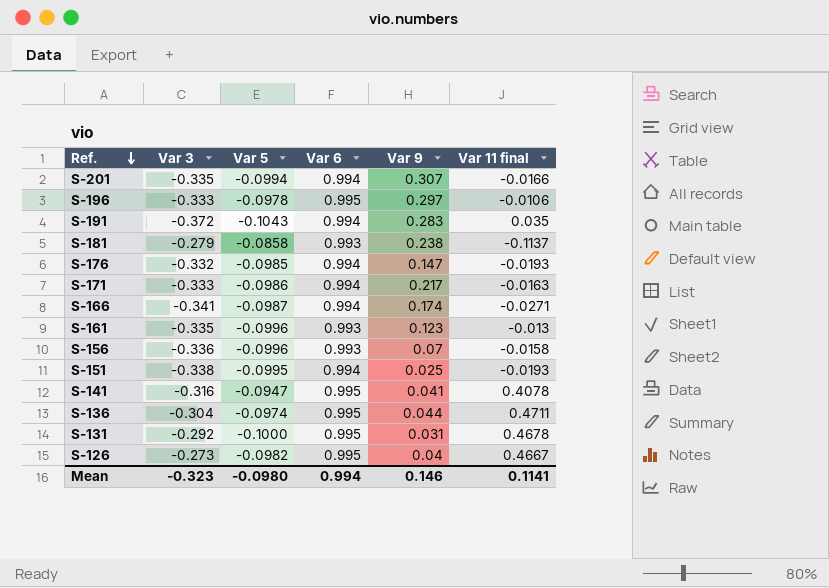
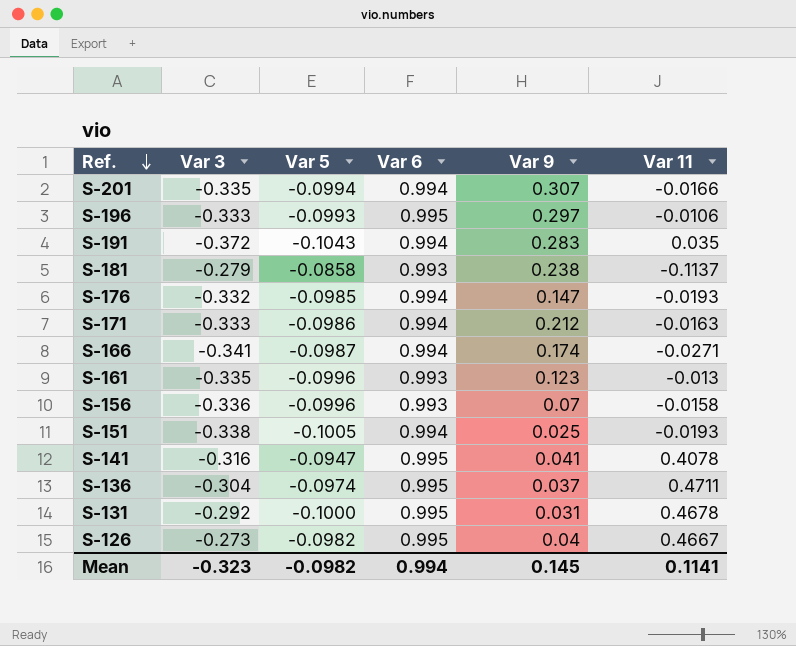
column name: Var 11 final -> Var 11
S-196 | Var 5: -0.0978 -> -0.0993
S-171 | Var 9: 0.217 -> 0.212
S-151 | Var 5: -0.0995 -> -0.1005
S-136 | Var 9: 0.044 -> 0.037
Mean | Var 5: -0.0980 -> -0.0982
Mean | Var 9: 0.146 -> 0.145

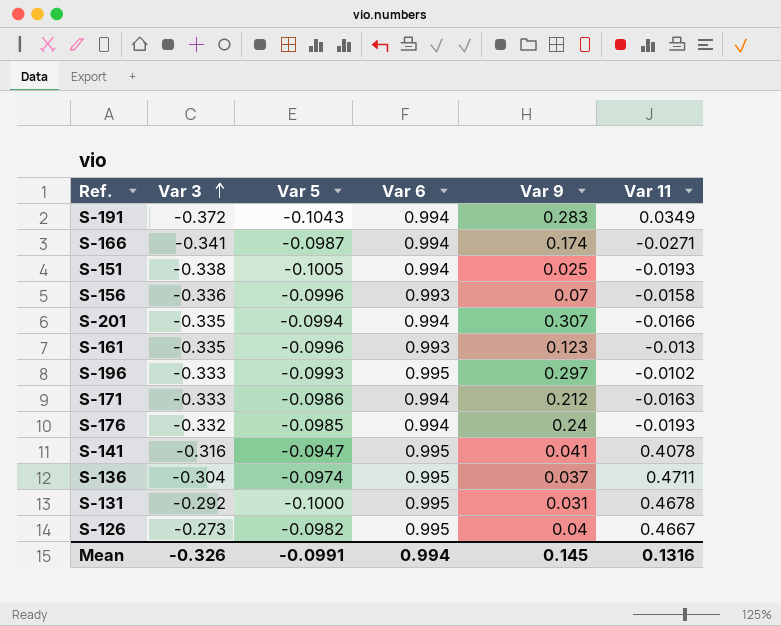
row order: Ref. descending -> Var 3 ascending
row S-181: -0.279 | -0.0858 | 0.993 | 0.238 | -0.1137 -> none
S-191 | Var 11: 0.035 -> 0.0349
S-196 | Var 11: -0.0106 -> -0.0102
S-176 | Var 9: 0.147 -> 0.24
Mean | Var 3: -0.323 -> -0.326
Mean | Var 5: -0.0982 -> -0.0991
Mean | Var 11: 0.1141 -> 0.1316

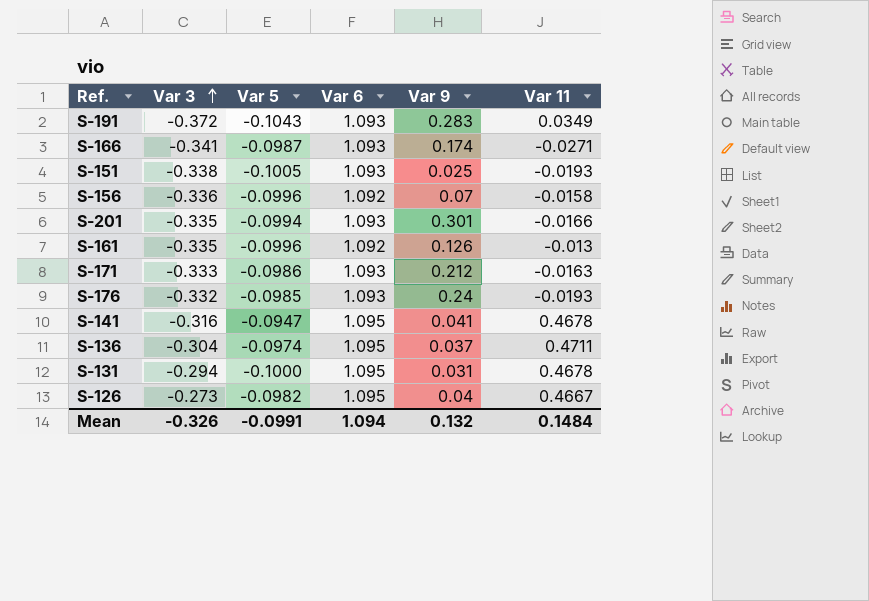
row S-196: -0.333 | -0.0993 | 0.995 | 0.297 | -0.0102 -> none
S-191 | Var 6: 0.994 -> 1.093
S-166 | Var 6: 0.994 -> 1.093
S-151 | Var 6: 0.994 -> 1.093
S-156 | Var 6: 0.993 -> 1.092
S-201 | Var 6: 0.994 -> 1.093
S-201 | Var 9: 0.307 -> 0.301
S-161 | Var 6: 0.993 -> 1.092
S-161 | Var 9: 0.123 -> 0.126
S-171 | Var 6: 0.994 -> 1.093
S-176 | Var 6: 0.994 -> 1.093
S-141 | Var 6: 0.995 -> 1.095
S-141 | Var 11: 0.4078 -> 0.4678
S-136 | Var 6: 0.995 -> 1.095
S-131 | Var 3: -0.292 -> -0.294
S-131 | Var 6: 0.995 -> 1.095
S-126 | Var 6: 0.995 -> 1.095
Mean | Var 6: 0.994 -> 1.094
Mean | Var 9: 0.145 -> 0.132
Mean | Var 11: 0.1316 -> 0.1484

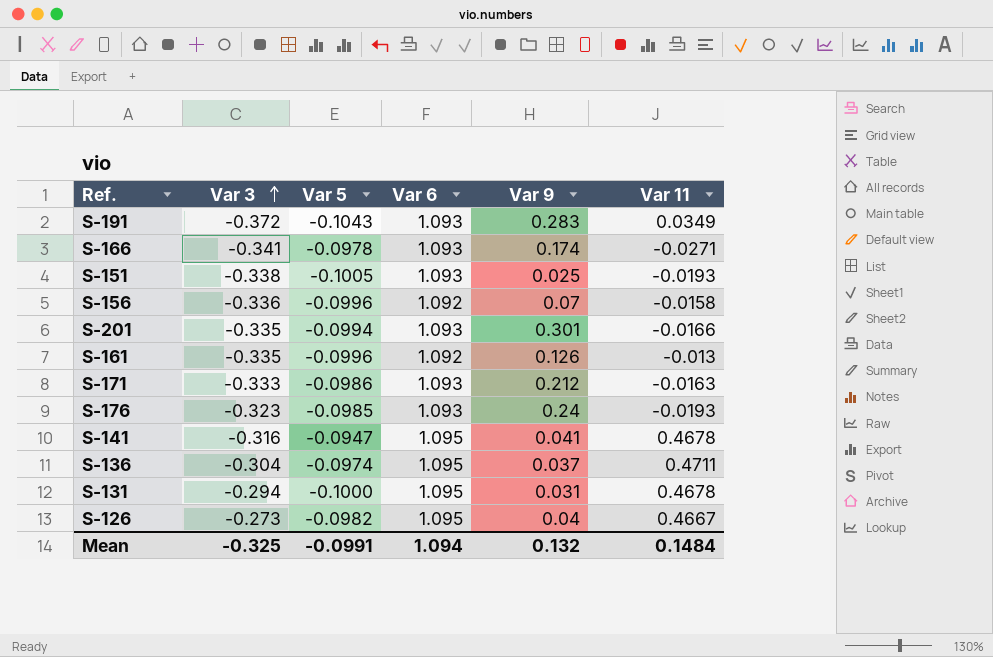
S-166 | Var 5: -0.0987 -> -0.0978
S-176 | Var 3: -0.332 -> -0.323
Mean | Var 3: -0.326 -> -0.325

